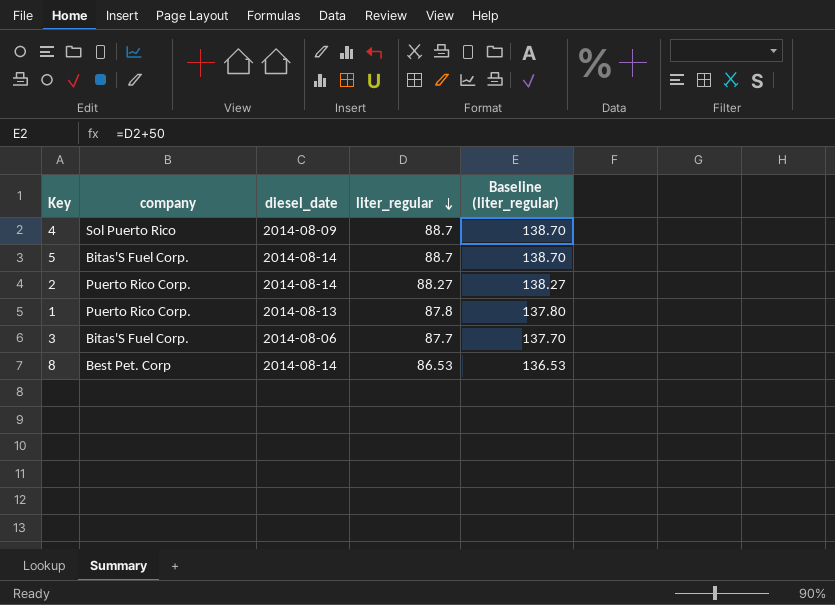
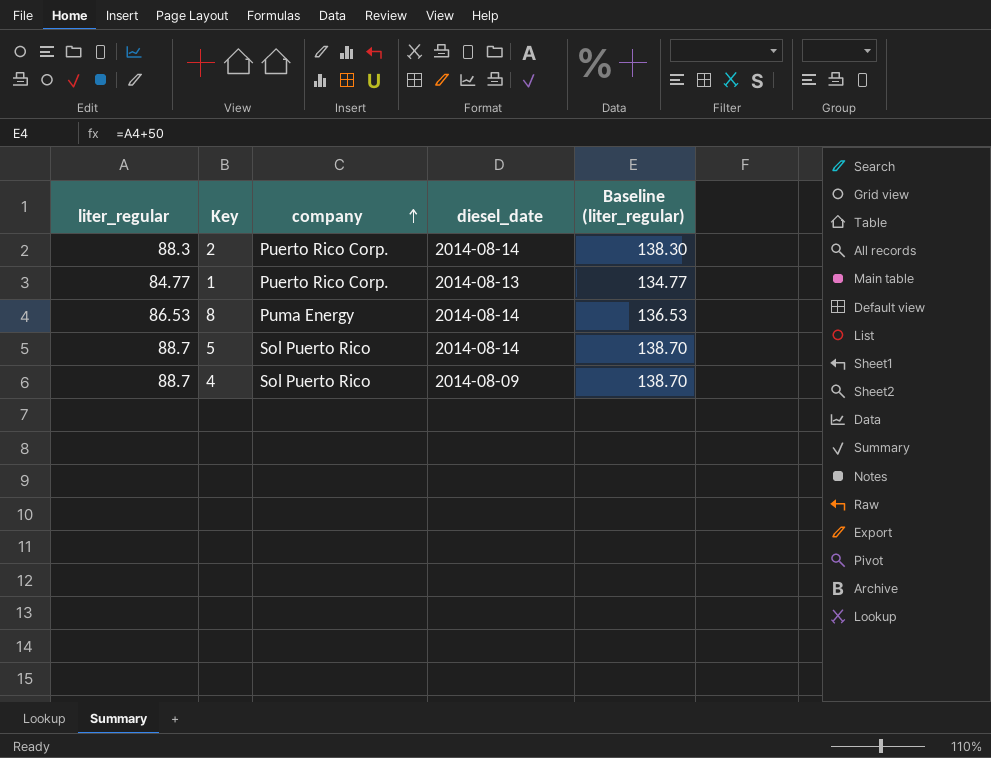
row order: liter_regular descending -> company ascending
column liter_regular | position: 4 -> 1
row 3: Bitas'S Fuel Corp. | 2014-08-06 | 87.7 | 137.70 -> none
2 | liter_regular: 88.27 -> 88.3
2 | Baseline (liter_regular): 138.27 -> 138.30
1 | liter_regular: 87.8 -> 84.77
1 | Baseline (liter_regular): 137.80 -> 134.77
8 | company: Best Pet. Corp -> Puma Energy
5 | company: Bitas'S Fuel Corp. -> Sol Puerto Rico

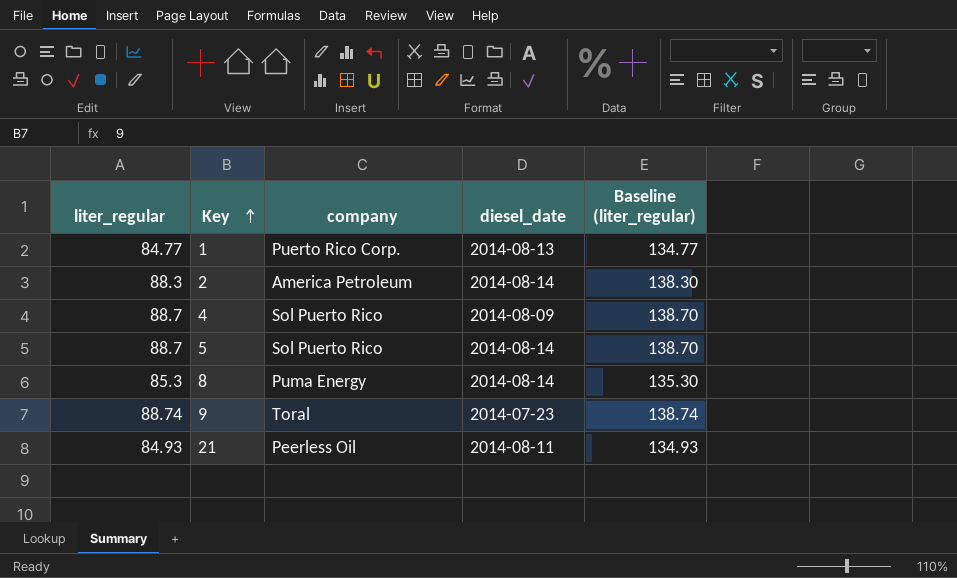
row order: company ascending -> Key ascending
2 | company: Puerto Rico Corp. -> America Petroleum
8 | liter_regular: 86.53 -> 85.3
8 | Baseline (liter_regular): 136.53 -> 135.30
row 9: none -> 88.74 | Toral | 2014-07-23 | 138.74
row 21: none -> 84.93 | Peerless Oil | 2014-08-11 | 134.93

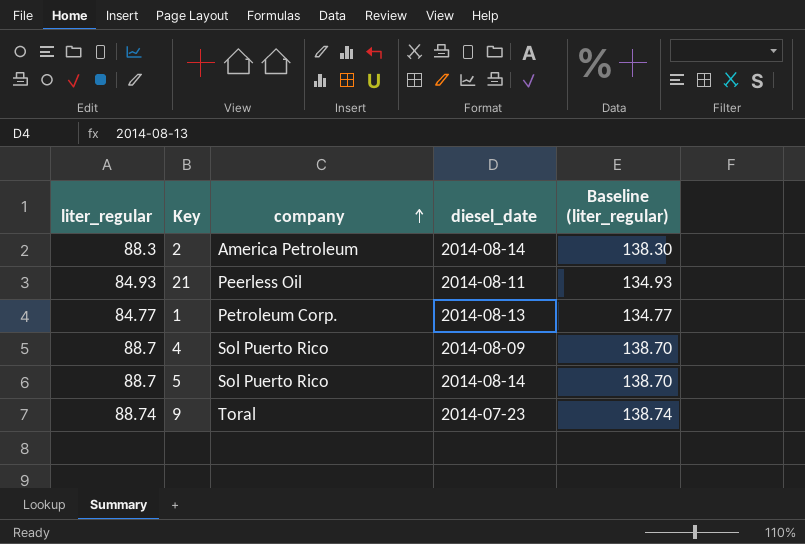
row order: Key ascending -> company ascending
row 8: 85.3 | Puma Energy | 2014-08-14 | 135.30 -> none
1 | company: Puerto Rico Corp. -> Petroleum Corp.

